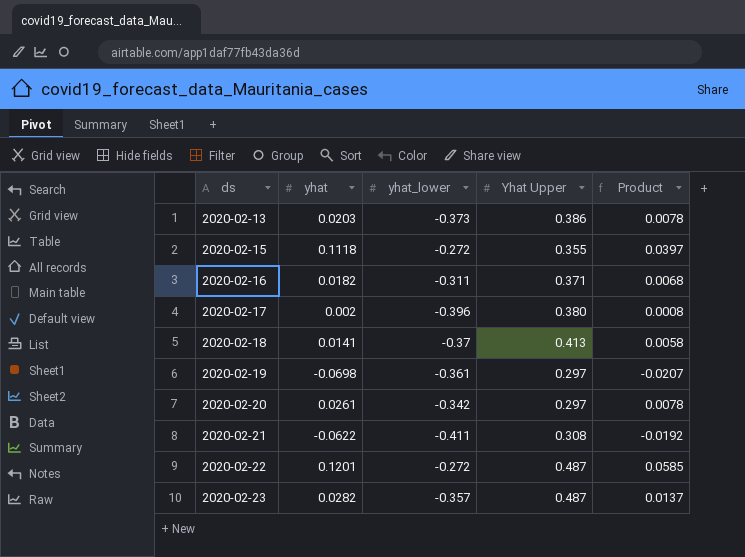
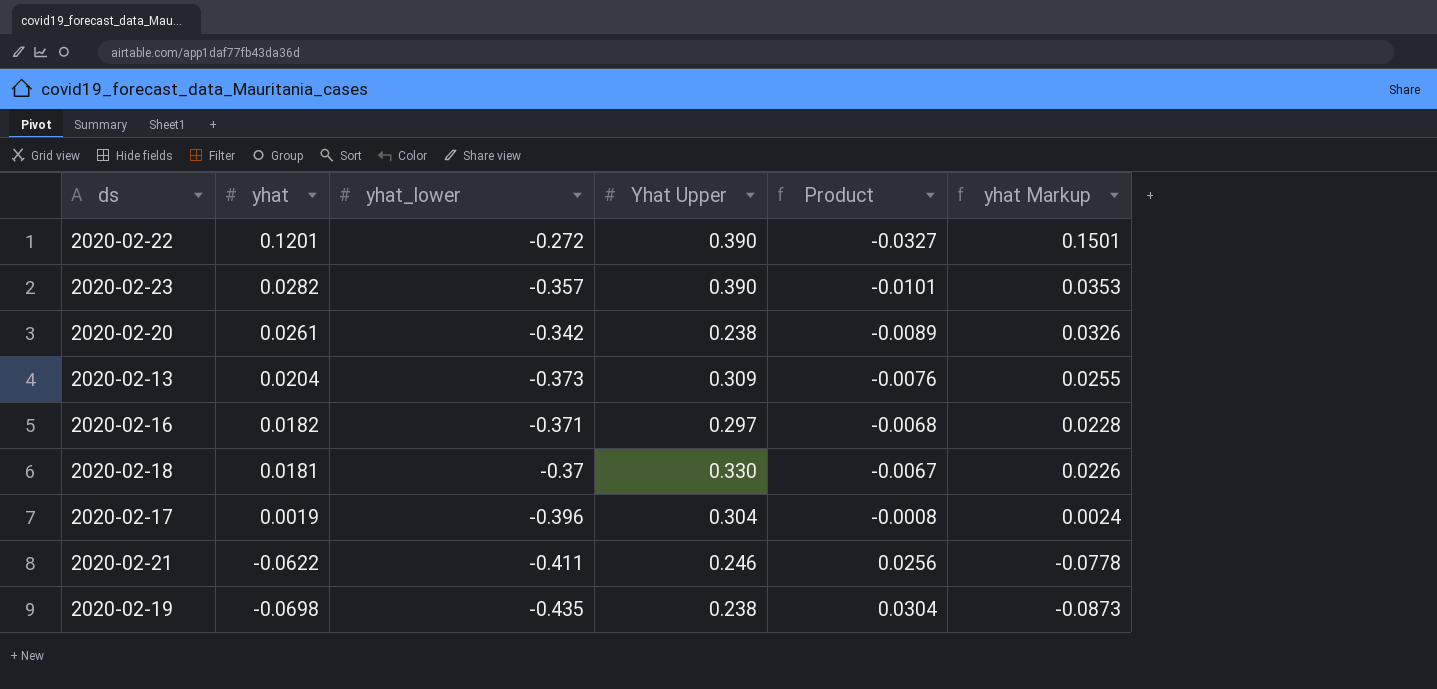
row order: ds ascending -> yhat descending
column Product | formula: [yhat] * [Yhat Upper] -> [yhat] * [yhat_lower]
column yhat Markup | formula: none -> [yhat] * 1.25
row 2020-02-15: 0.1118 | -0.272 | 0.355 | 0.0397 -> none
2020-02-22 | Yhat Upper: 0.487 -> 0.390
2020-02-23 | Yhat Upper: 0.487 -> 0.390
2020-02-20 | Yhat Upper: 0.297 -> 0.238
2020-02-13 | yhat: 0.0203 -> 0.0204
2020-02-13 | Yhat Upper: 0.386 -> 0.309
2020-02-16 | yhat_lower: -0.311 -> -0.371
2020-02-16 | Yhat Upper: 0.371 -> 0.297
2020-02-18 | yhat: 0.0141 -> 0.0181
2020-02-18 | Yhat Upper: 0.413 -> 0.330
2020-02-17 | yhat: 0.002 -> 0.0019
2020-02-17 | Yhat Upper: 0.380 -> 0.304
2020-02-21 | Yhat Upper: 0.308 -> 0.246
2020-02-19 | yhat_lower: -0.361 -> -0.435
2020-02-19 | Yhat Upper: 0.297 -> 0.238

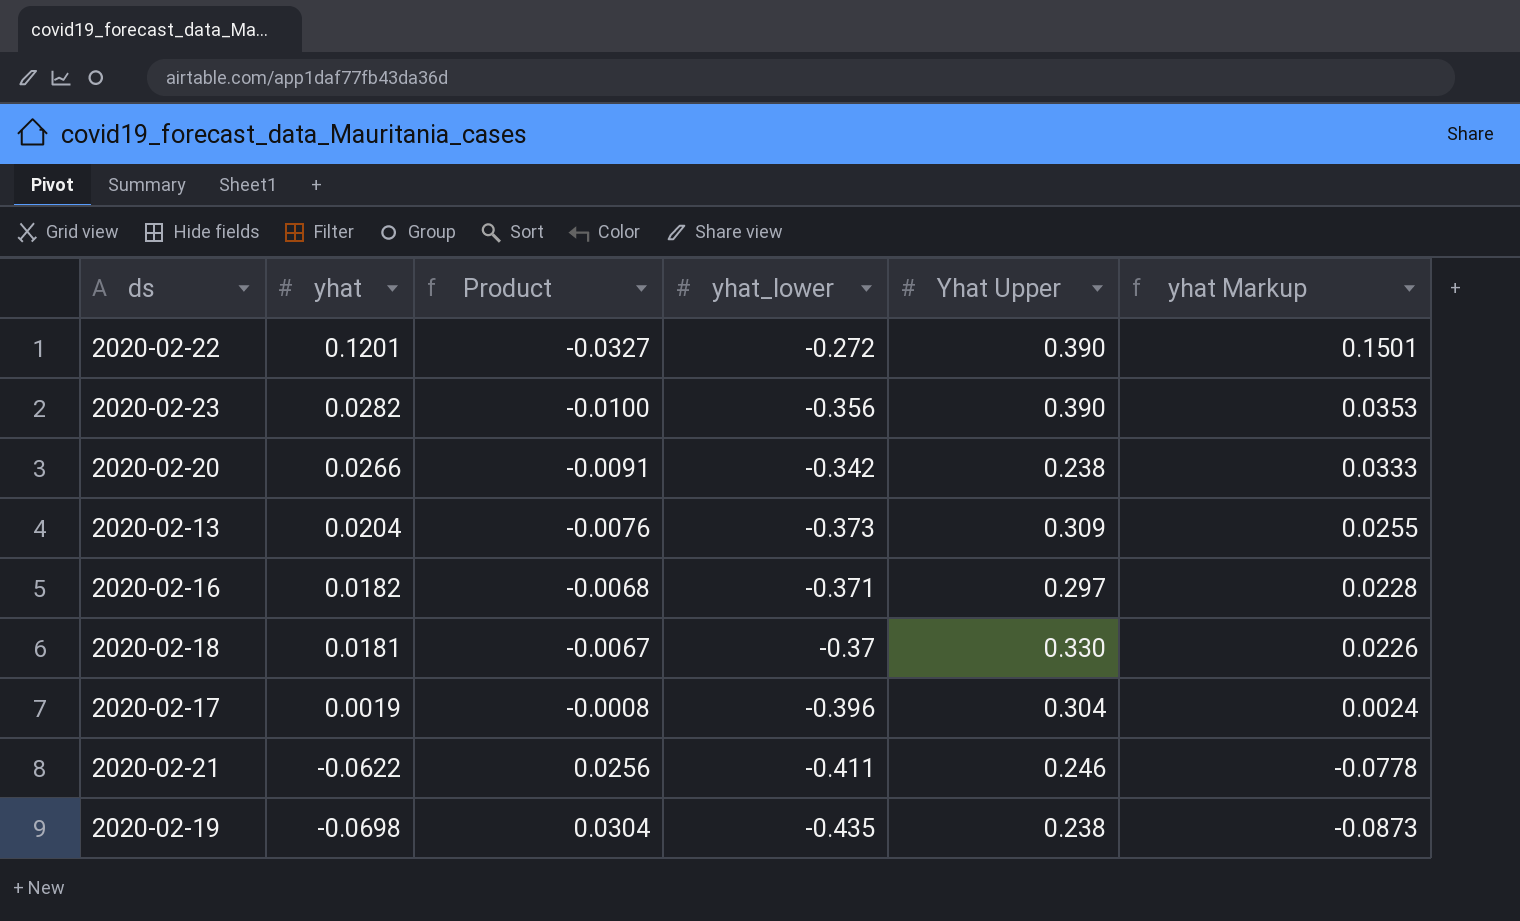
column Product | position: 5 -> 3
2020-02-23 | Product: -0.0101 -> -0.0100
2020-02-23 | yhat_lower: -0.357 -> -0.356
2020-02-20 | yhat: 0.0261 -> 0.0266
2020-02-20 | Product: -0.0089 -> -0.0091
2020-02-20 | yhat Markup: 0.0326 -> 0.0333

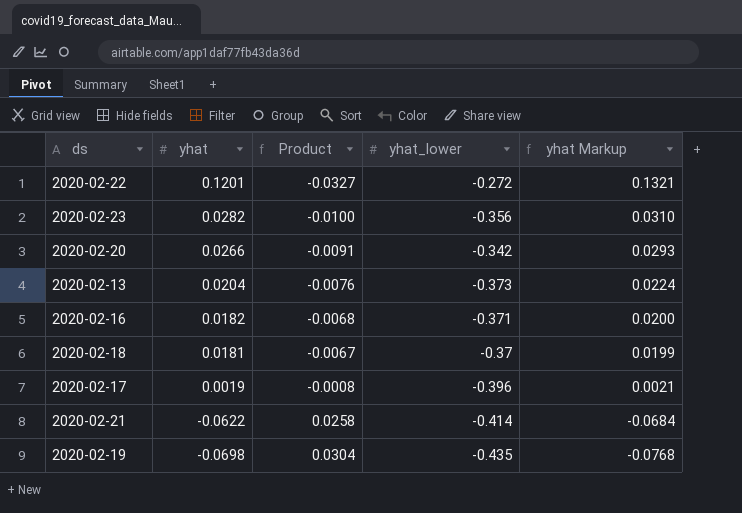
column Yhat Upper | position: 5 -> none
column yhat Markup | formula: [yhat] * 1.25 -> [yhat] * 1.1
2020-02-21 | Product: 0.0256 -> 0.0258
2020-02-21 | yhat_lower: -0.411 -> -0.414

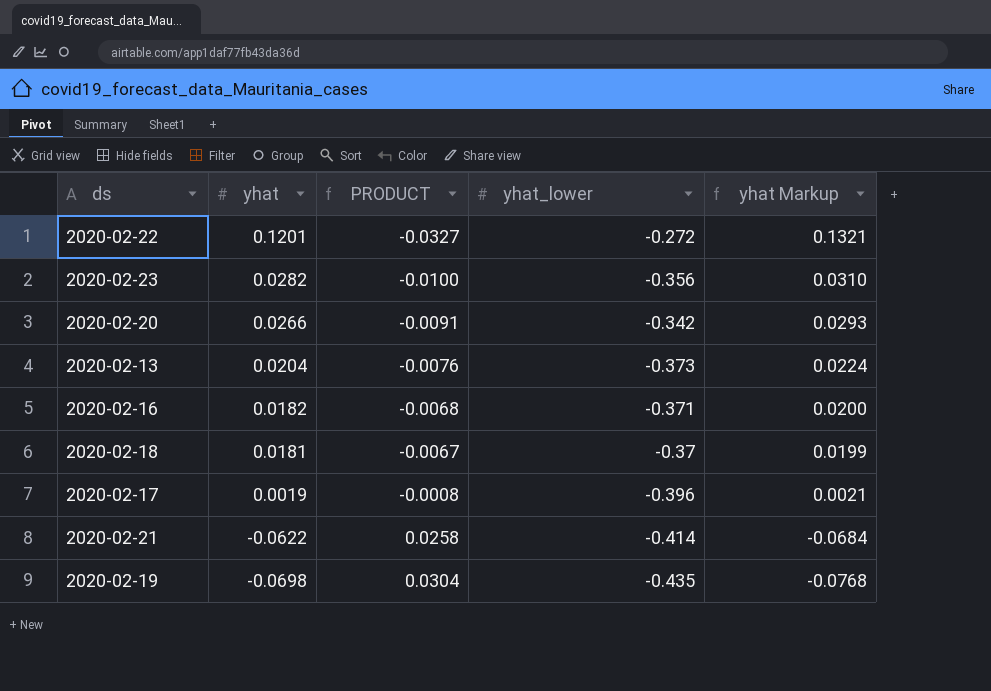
column name: Product -> PRODUCT

